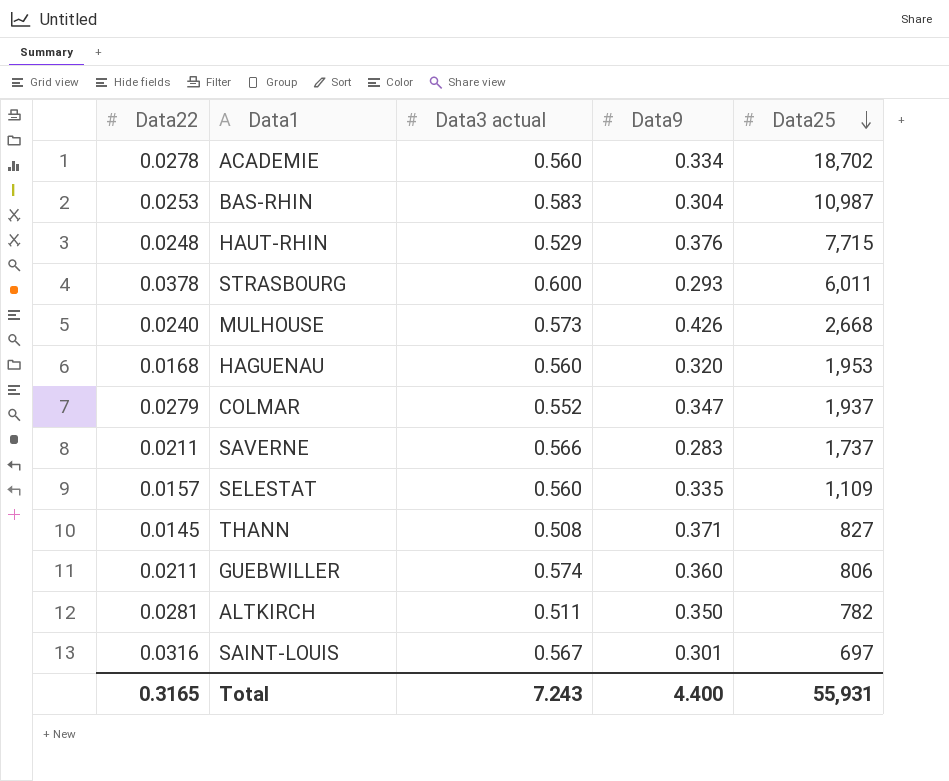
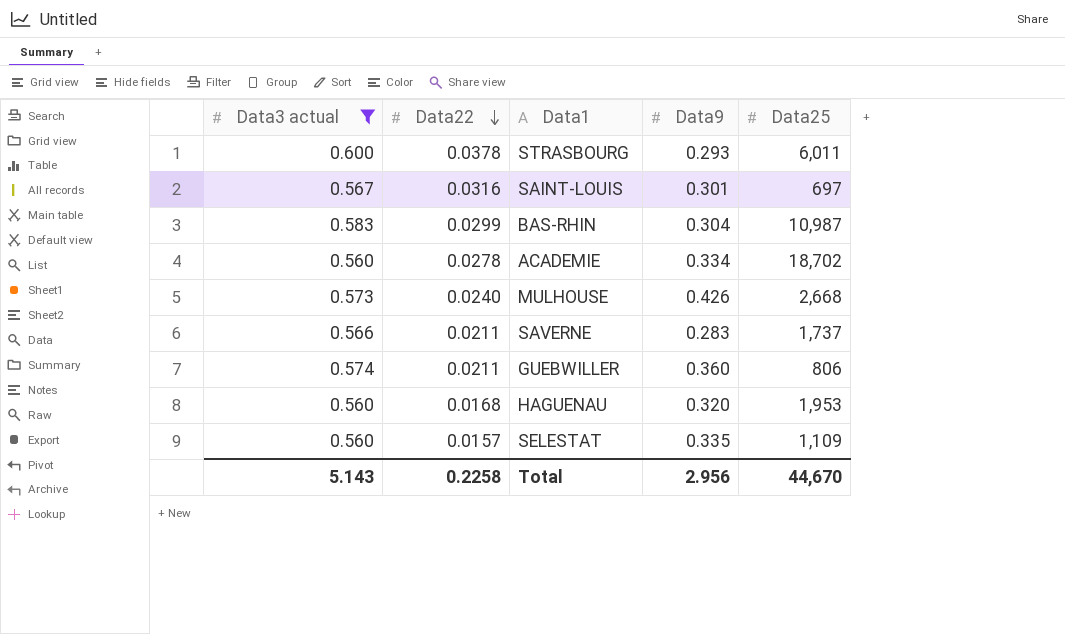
filter: none -> Data3 actual >= 0.560
row order: Data25 descending -> Data22 descending
column Data3 actual | position: 3 -> 1
BAS-RHIN | Data22: 0.0253 -> 0.0299
Total | Data3 actual: 7.243 -> 5.143
Total | Data22: 0.3165 -> 0.2258
Total | Data9: 4.400 -> 2.956
Total | Data25: 55,931 -> 44,670

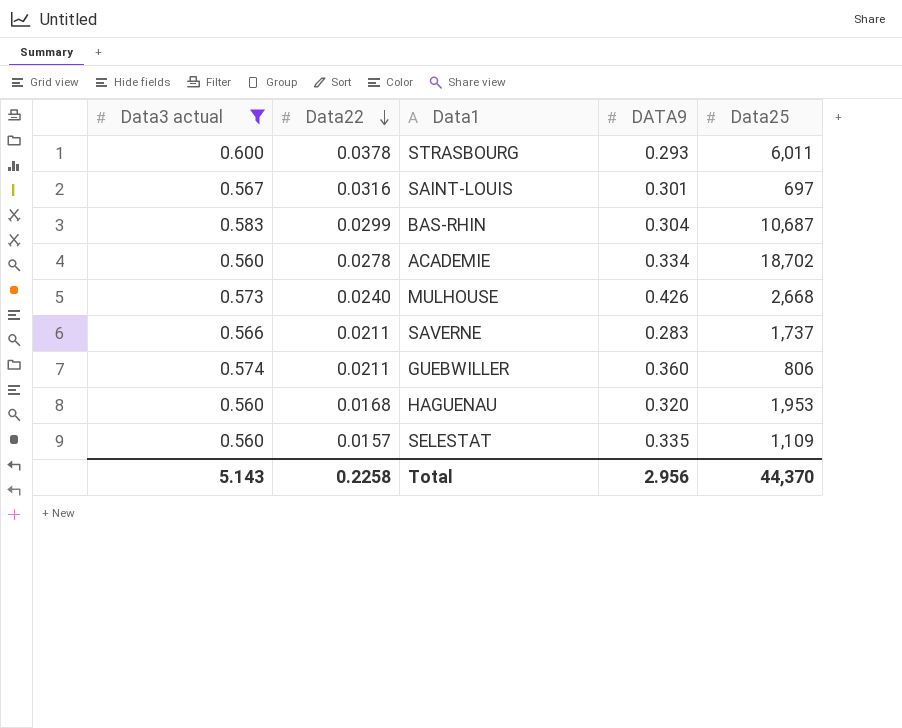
column name: Data9 -> DATA9
BAS-RHIN | Data25: 10,987 -> 10,687
Total | Data25: 44,670 -> 44,370

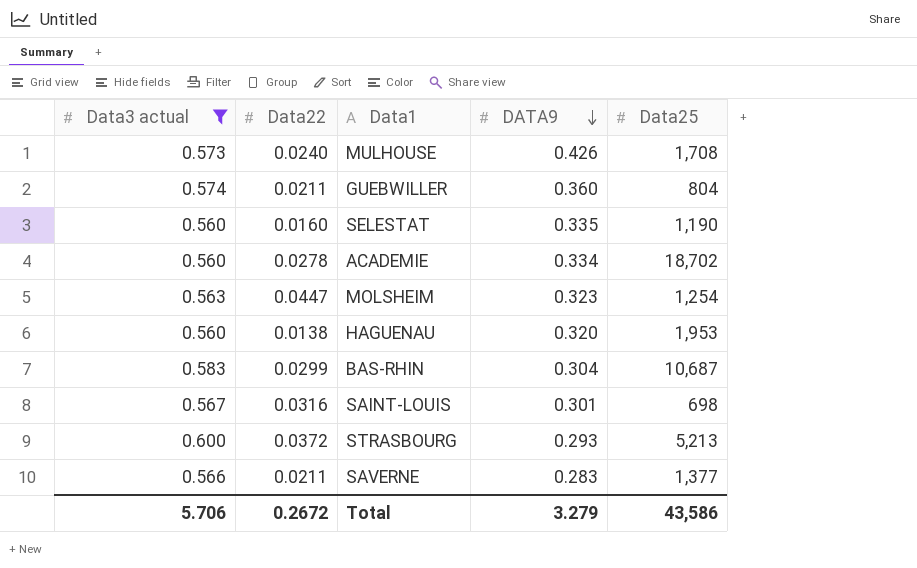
row order: Data22 descending -> DATA9 descending
MULHOUSE | Data25: 2,668 -> 1,708
GUEBWILLER | Data25: 806 -> 804
SELESTAT | Data22: 0.0157 -> 0.0160
SELESTAT | Data25: 1,109 -> 1,190
row MOLSHEIM: none -> 0.563 | 0.0447 | 0.323 | 1,254
HAGUENAU | Data22: 0.0168 -> 0.0138
SAINT-LOUIS | Data25: 697 -> 698
STRASBOURG | Data22: 0.0378 -> 0.0372
STRASBOURG | Data25: 6,011 -> 5,213
SAVERNE | Data25: 1,737 -> 1,377
Total | Data3 actual: 5.143 -> 5.706
Total | Data22: 0.2258 -> 0.2672
Total | DATA9: 2.956 -> 3.279
Total | Data25: 44,370 -> 43,586

